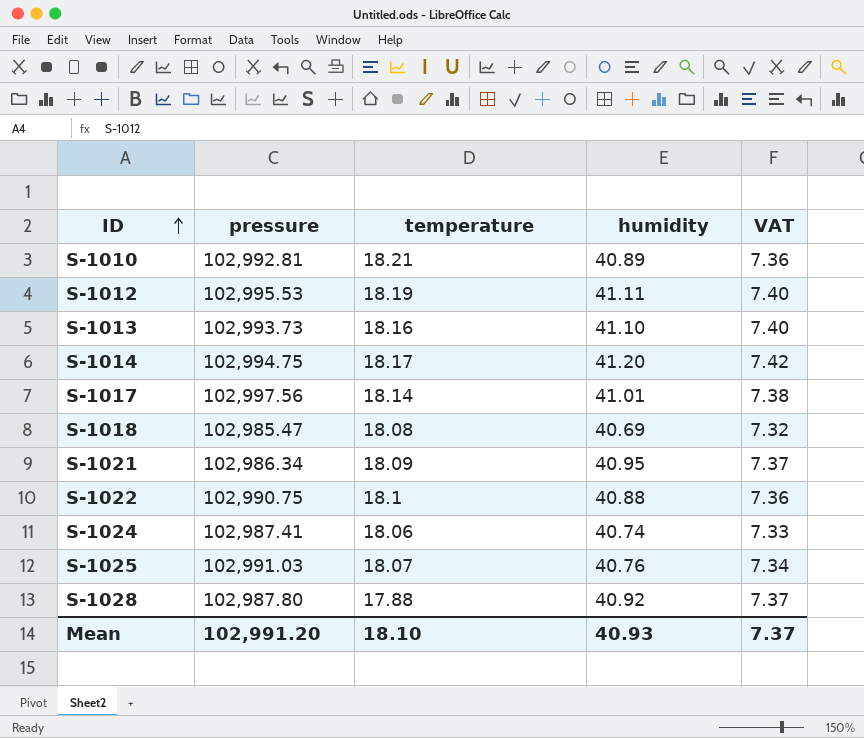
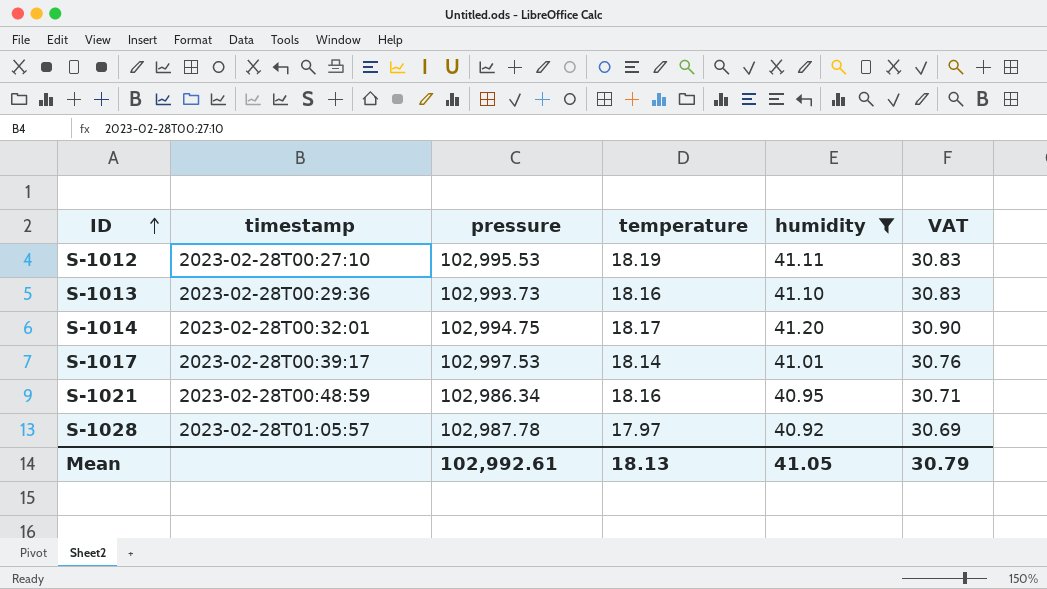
filter: none -> humidity >= 40.92
column timestamp | position: none -> 2
column VAT | formula: [humidity] * 0.18 -> [humidity] * 0.75
S-1017 | pressure: 102,997.56 -> 102,997.53
S-1021 | temperature: 18.09 -> 18.16
S-1028 | pressure: 102,987.80 -> 102,987.78
S-1028 | temperature: 17.88 -> 17.97
Mean | pressure: 102,991.20 -> 102,992.61
Mean | temperature: 18.10 -> 18.13
Mean | humidity: 40.93 -> 41.05
Mean | VAT: 7.37 -> 30.79

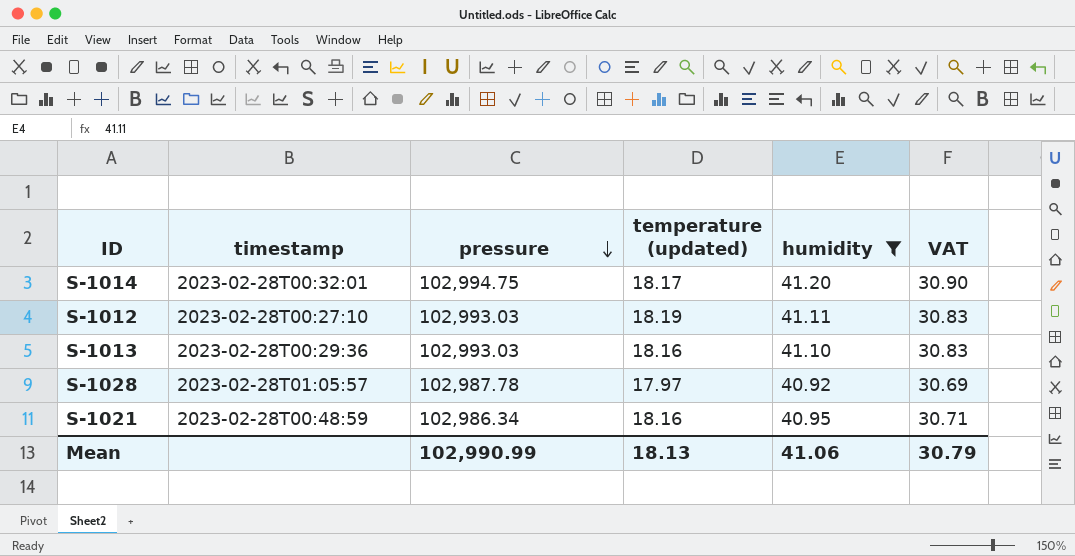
row order: ID ascending -> pressure descending
column name: temperature -> temperature (updated)
row S-1017: 2023-02-28T00:39:17 | 102,997.53 | 18.14 | 41.01 | 30.76 -> none
S-1012 | pressure: 102,995.53 -> 102,993.03
S-1013 | pressure: 102,993.73 -> 102,993.03
Mean | pressure: 102,992.61 -> 102,990.99
Mean | humidity: 41.05 -> 41.06

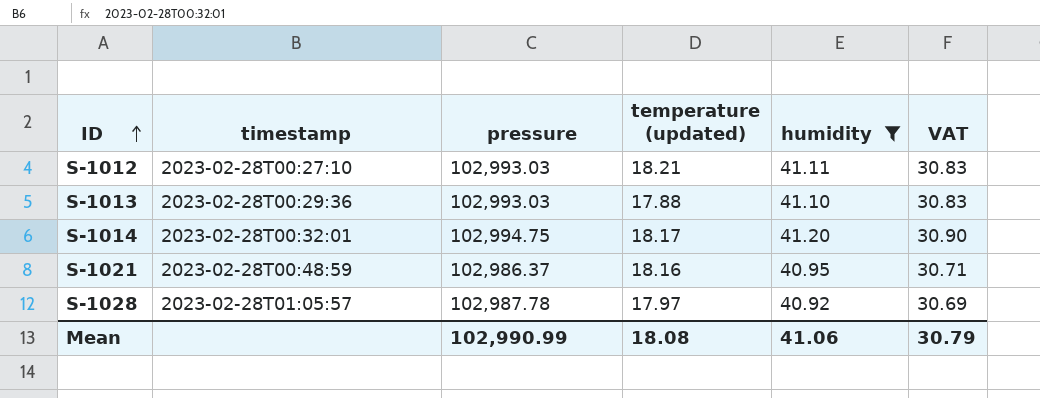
row order: pressure descending -> ID ascending
S-1012 | temperature (updated): 18.19 -> 18.21
S-1013 | temperature (updated): 18.16 -> 17.88
S-1021 | pressure: 102,986.34 -> 102,986.37
Mean | temperature (updated): 18.13 -> 18.08

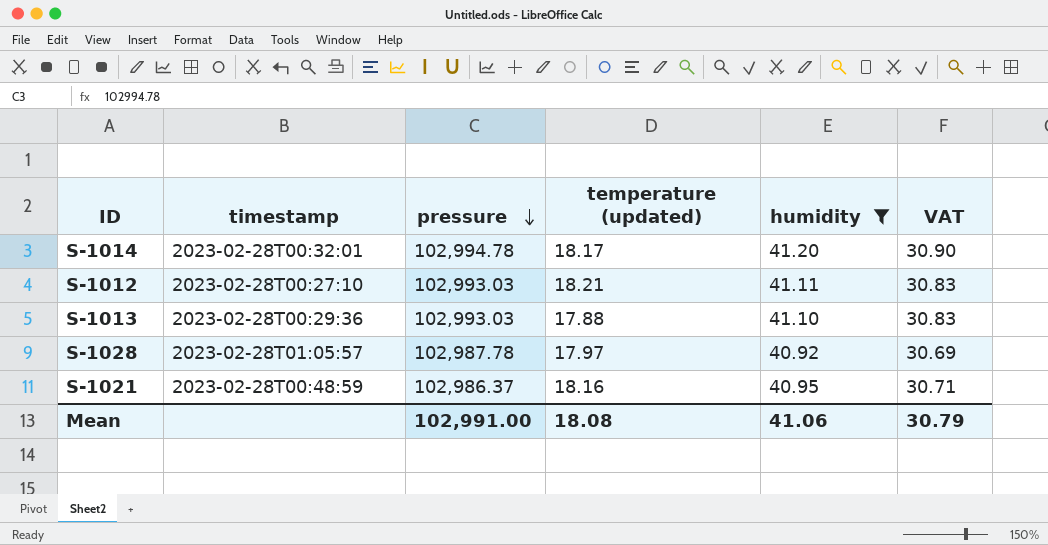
row order: ID ascending -> pressure descending
S-1014 | pressure: 102,994.75 -> 102,994.78
Mean | pressure: 102,990.99 -> 102,991.00

